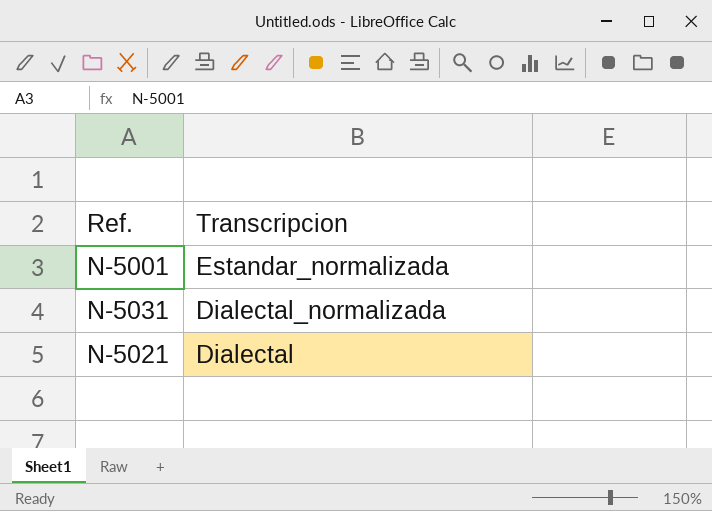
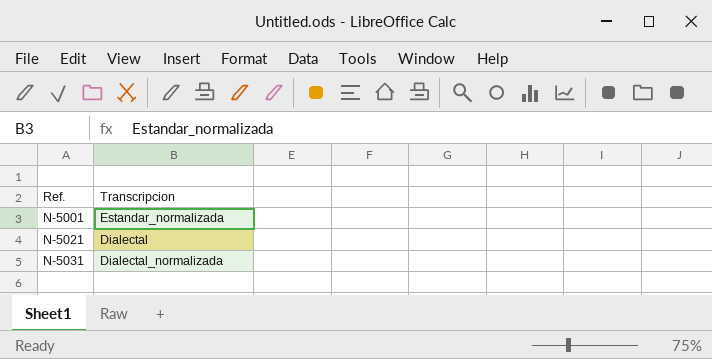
row order: Transcripcion descending -> Ref. ascending

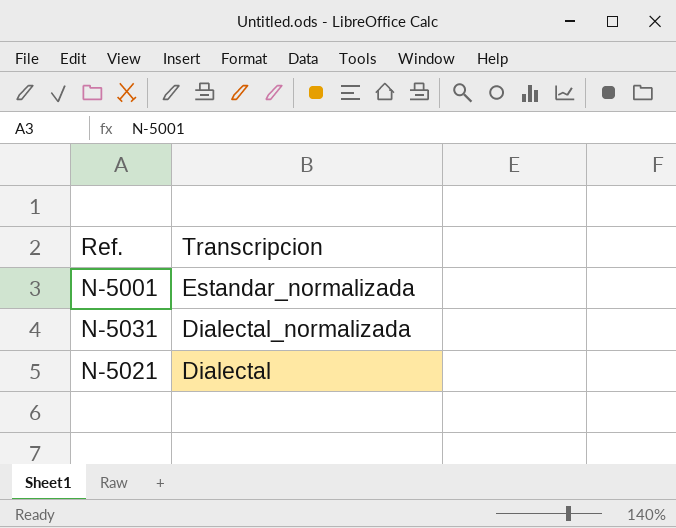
row order: Ref. ascending -> Transcripcion descending

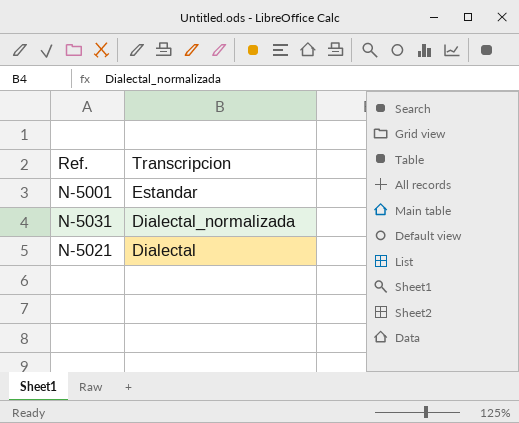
N-5001 | Transcripcion: Estandar_normalizada -> Estandar

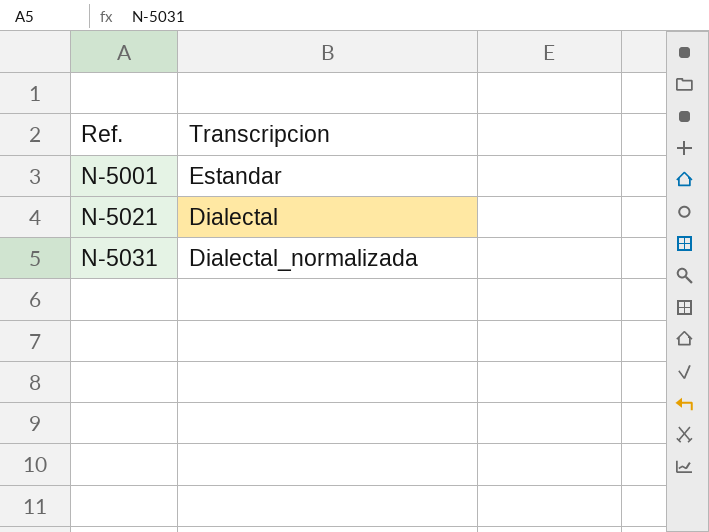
row order: Transcripcion descending -> Ref. ascending

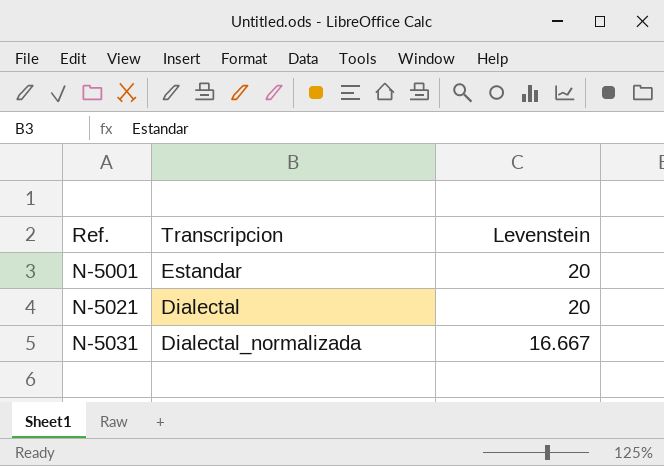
column Levenstein | position: none -> 3

